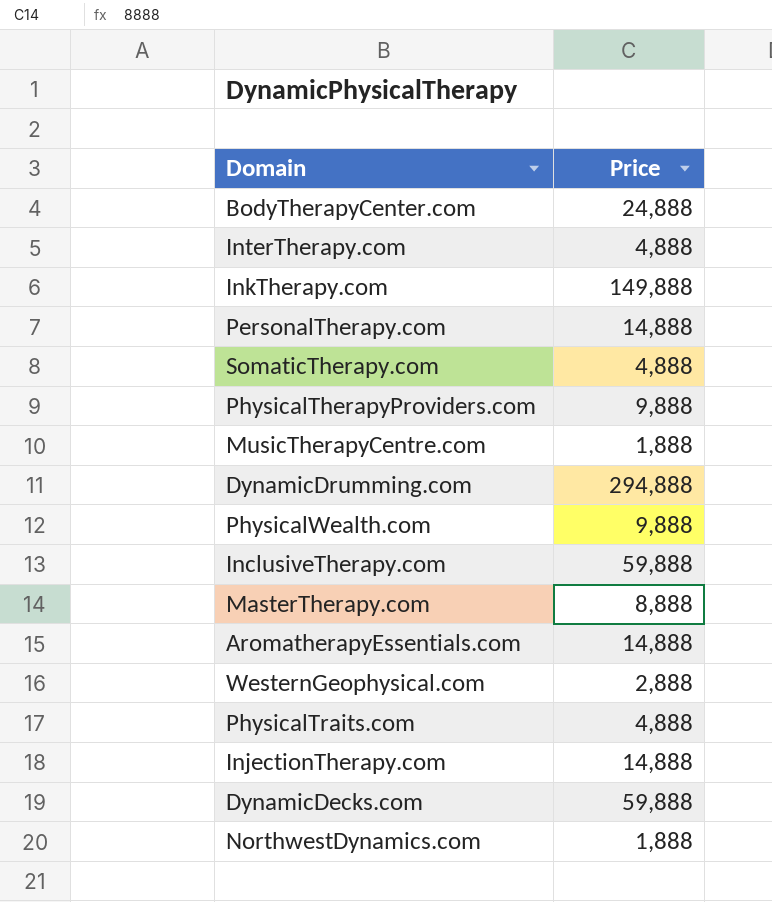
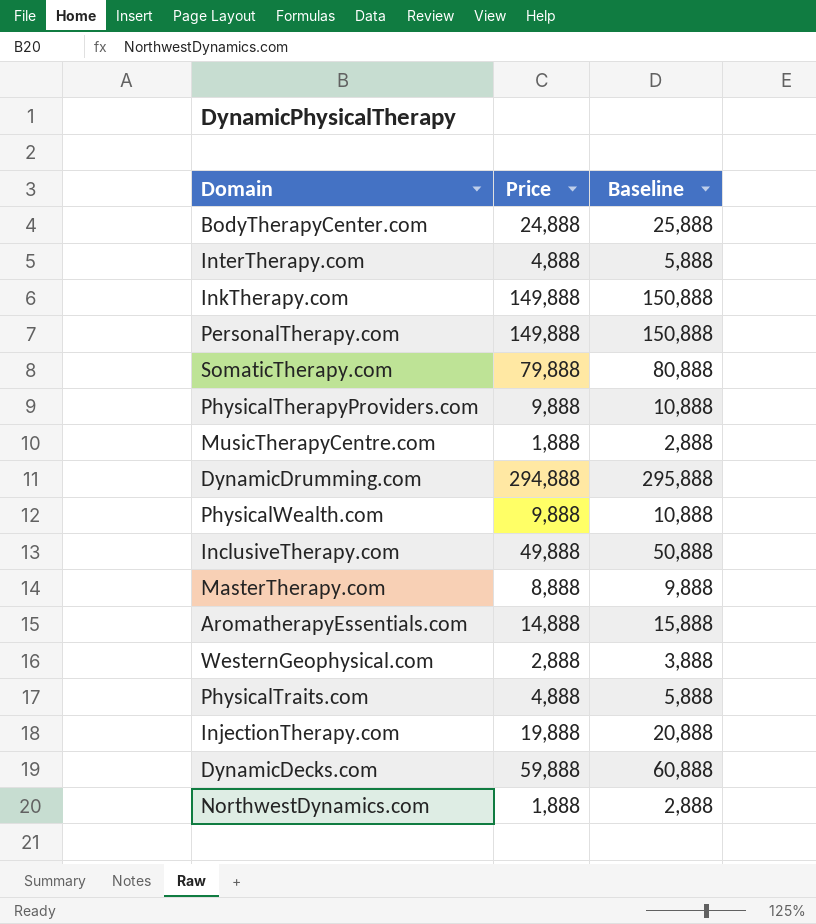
column Baseline | formula: none -> [Price] + 1000
PersonalTherapy.com | Price: 14,888 -> 149,888
SomaticTherapy.com | Price: 4,888 -> 79,888
InclusiveTherapy.com | Price: 59,888 -> 49,888
InjectionTherapy.com | Price: 14,888 -> 19,888

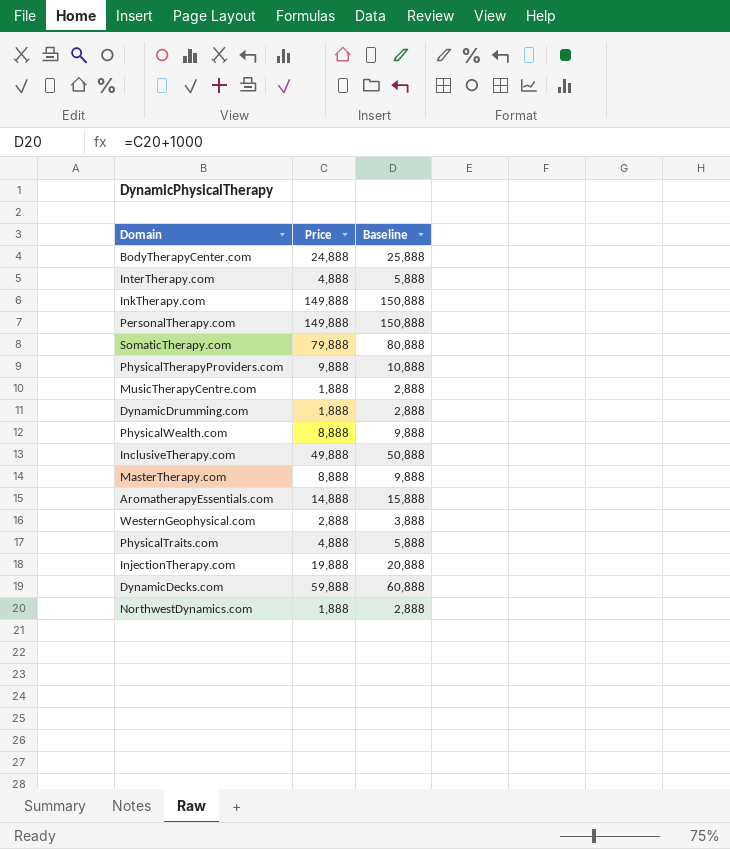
DynamicDrumming.com | Price: 294,888 -> 1,888
DynamicDrumming.com | Baseline: 295,888 -> 2,888
PhysicalWealth.com | Price: 9,888 -> 8,888
PhysicalWealth.com | Baseline: 10,888 -> 9,888

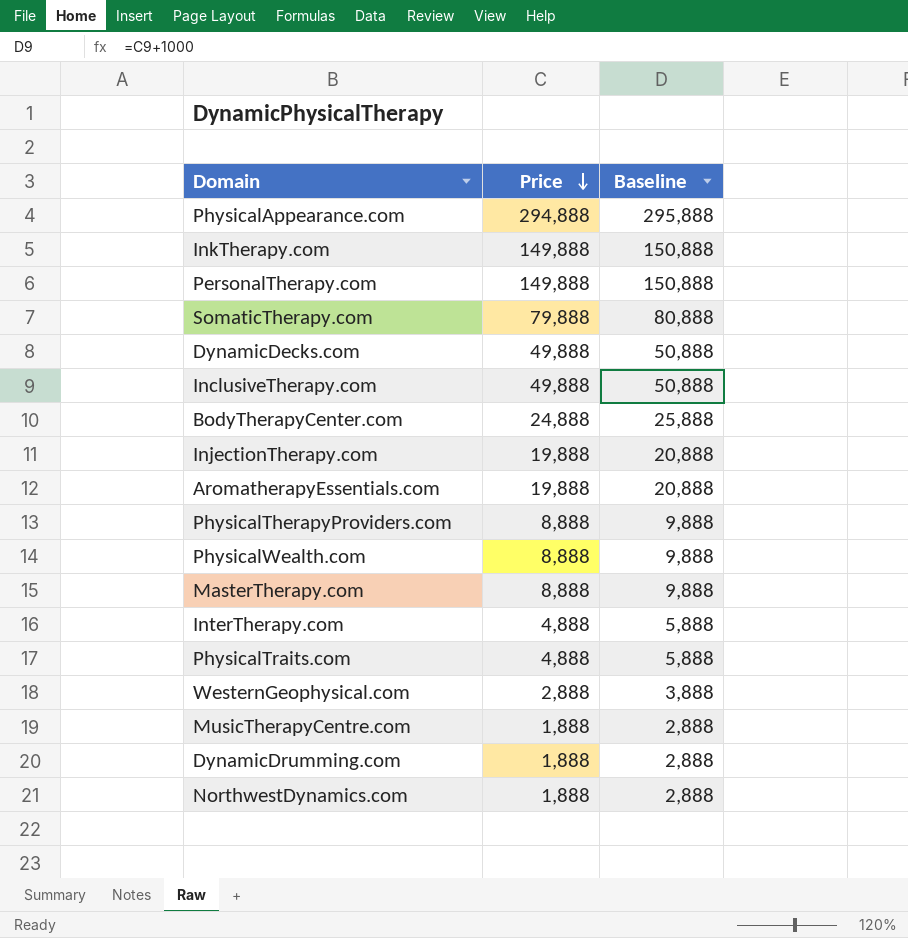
row order: none -> Price descending
row PhysicalAppearance.com: none -> 294,888 | 295,888
DynamicDecks.com | Price: 59,888 -> 49,888
DynamicDecks.com | Baseline: 60,888 -> 50,888
AromatherapyEssentials.com | Price: 14,888 -> 19,888
AromatherapyEssentials.com | Baseline: 15,888 -> 20,888
PhysicalTherapyProviders.com | Price: 9,888 -> 8,888
PhysicalTherapyProviders.com | Baseline: 10,888 -> 9,888

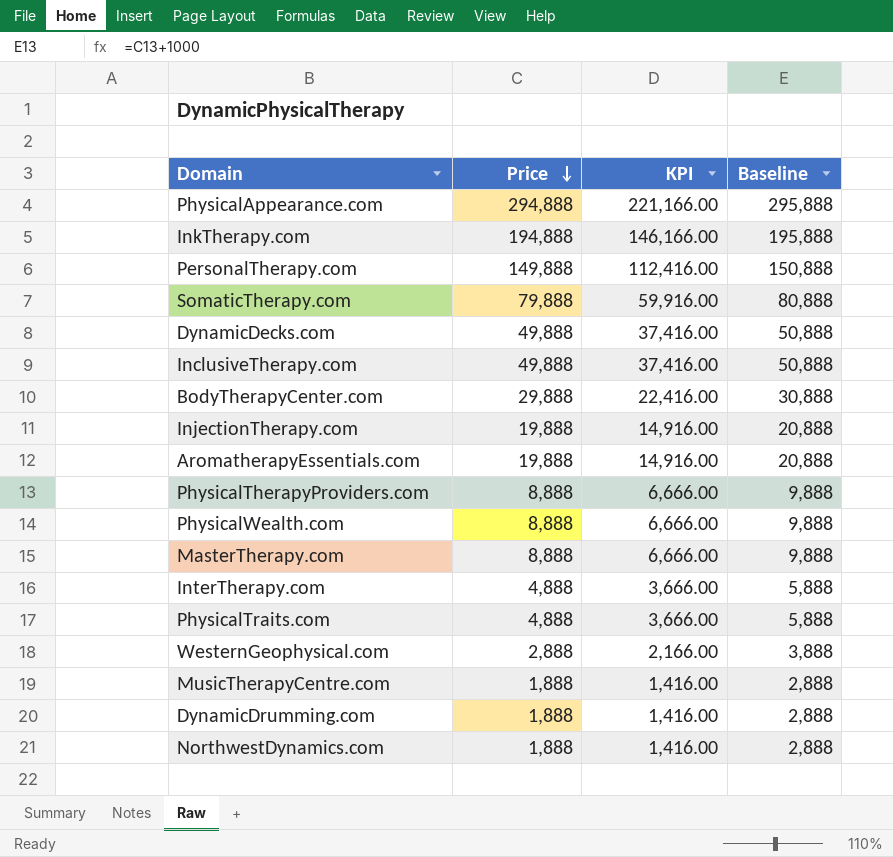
column KPI | formula: none -> [Price] * 0.75
InkTherapy.com | Price: 149,888 -> 194,888
InkTherapy.com | Baseline: 150,888 -> 195,888
BodyTherapyCenter.com | Price: 24,888 -> 29,888
BodyTherapyCenter.com | Baseline: 25,888 -> 30,888

